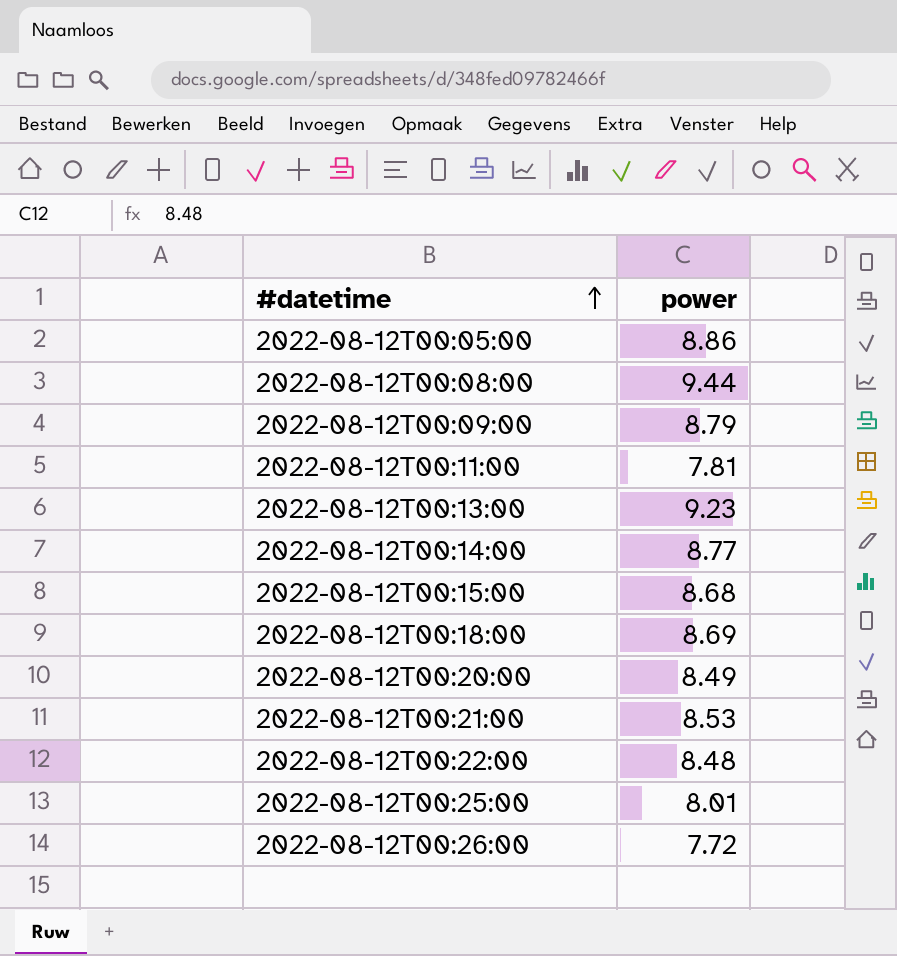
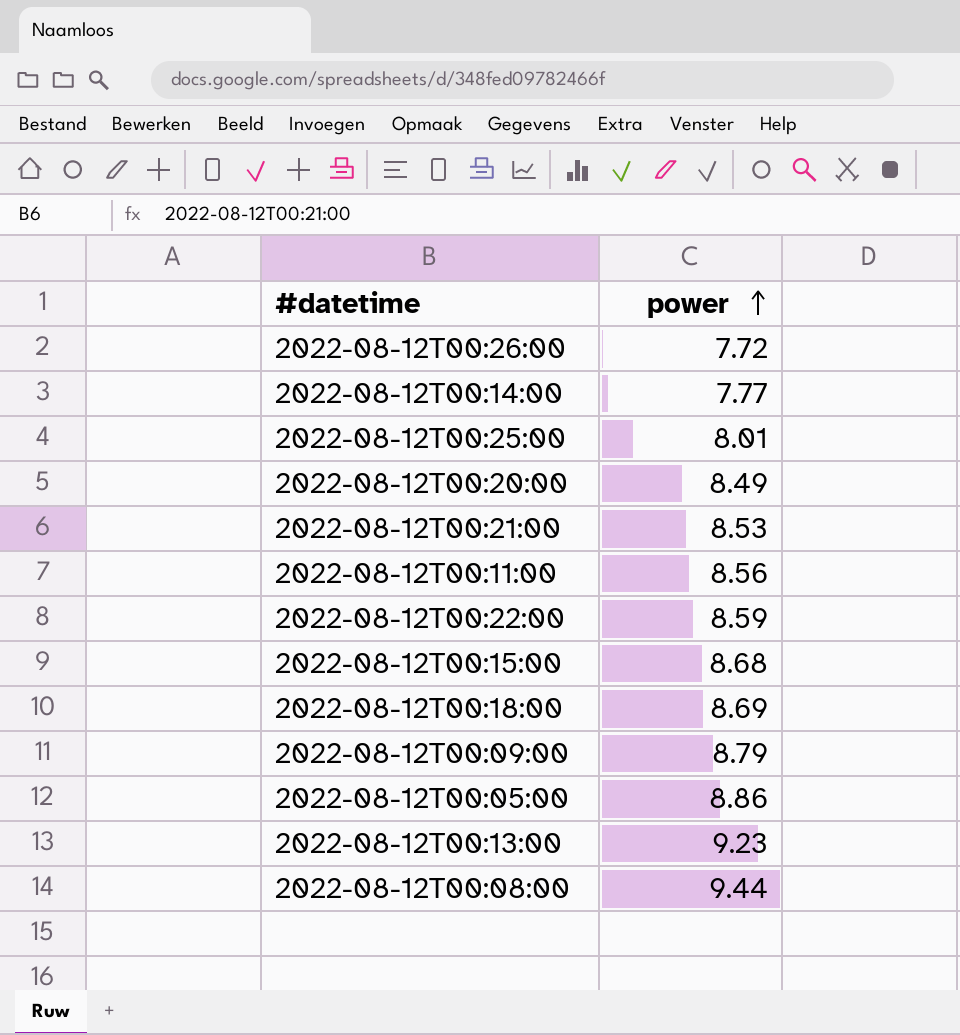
row order: #datetime ascending -> power ascending
2022-08-12T00:14:00 | power: 8.77 -> 7.77
2022-08-12T00:11:00 | power: 7.81 -> 8.56
2022-08-12T00:22:00 | power: 8.48 -> 8.59

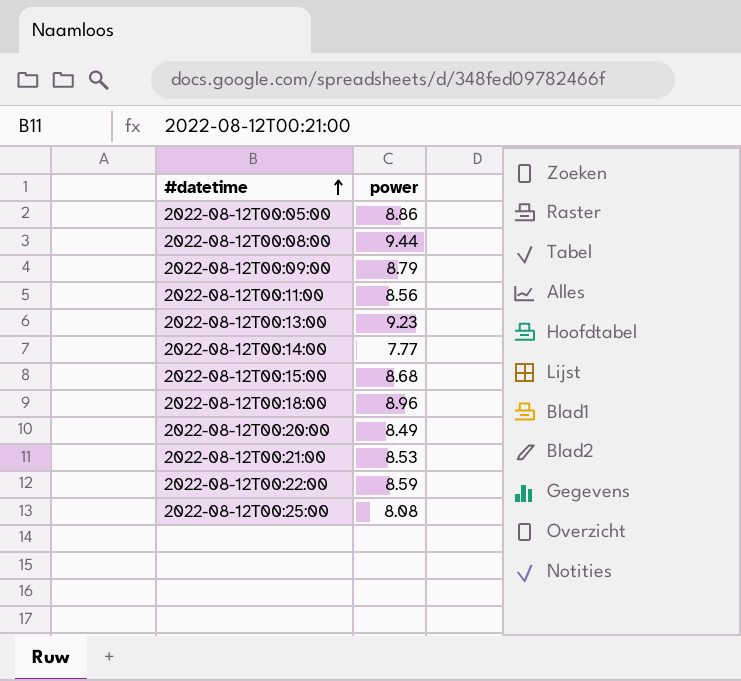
row order: power ascending -> #datetime ascending
row 2022-08-12T00:26:00: 7.72 -> none
2022-08-12T00:18:00 | power: 8.69 -> 8.96
2022-08-12T00:25:00 | power: 8.01 -> 8.08

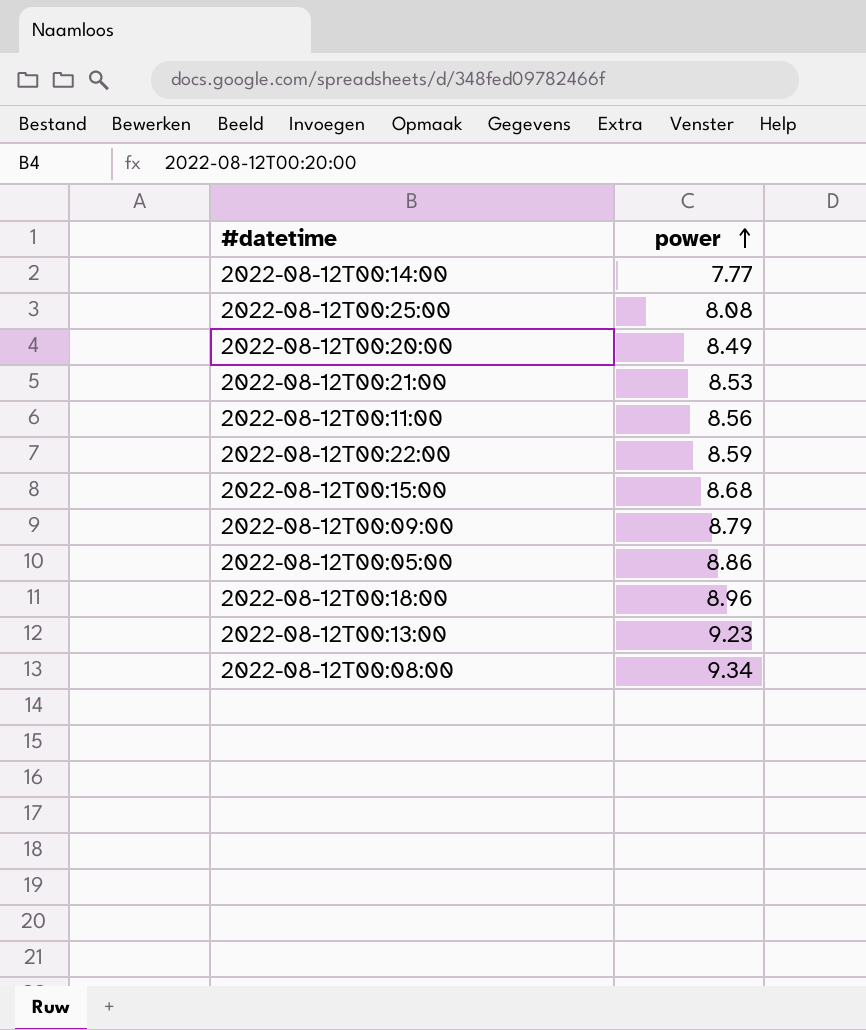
row order: #datetime ascending -> power ascending
2022-08-12T00:08:00 | power: 9.44 -> 9.34

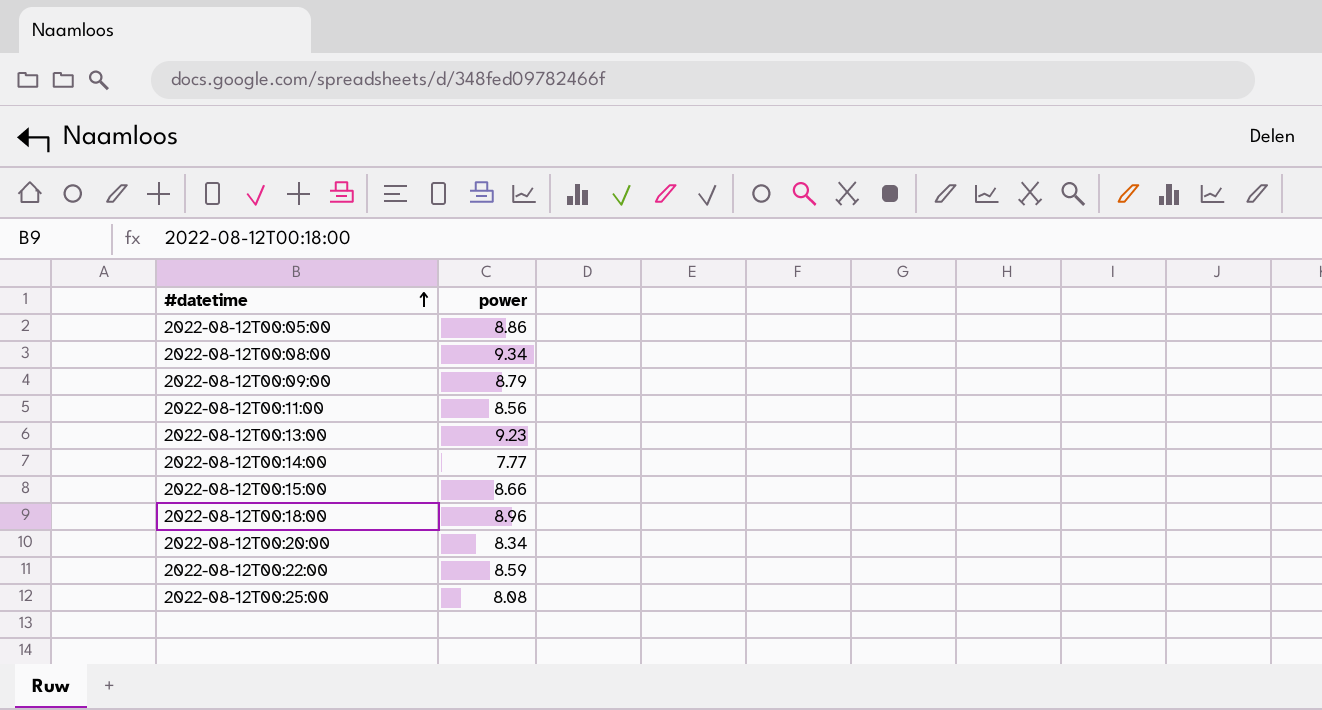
row order: power ascending -> #datetime ascending
row 2022-08-12T00:21:00: 8.53 -> none
2022-08-12T00:15:00 | power: 8.68 -> 8.66
2022-08-12T00:20:00 | power: 8.49 -> 8.34

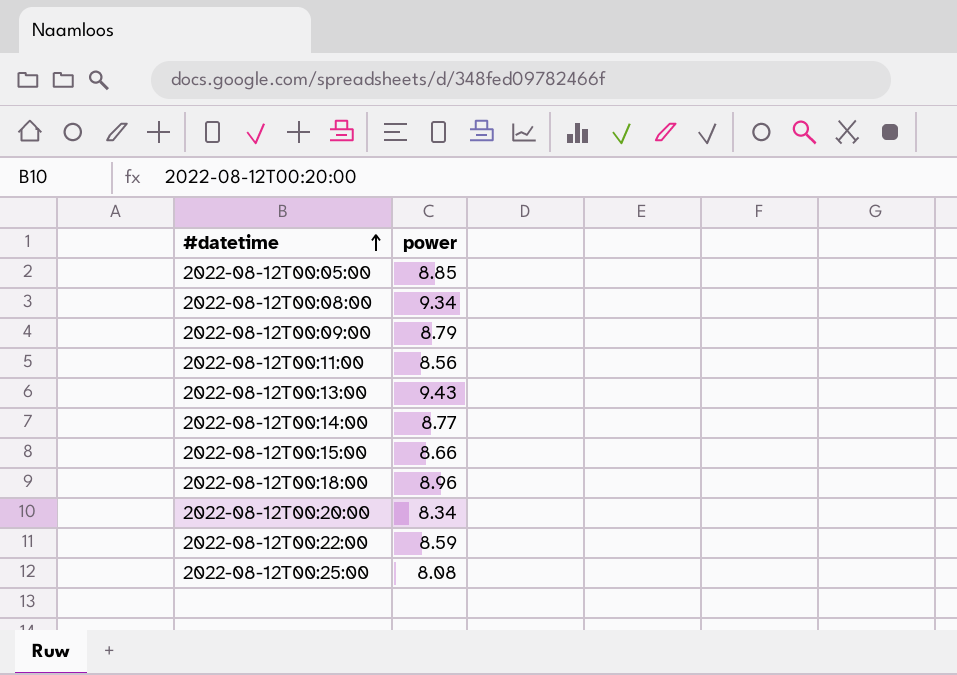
2022-08-12T00:05:00 | power: 8.86 -> 8.85
2022-08-12T00:13:00 | power: 9.23 -> 9.43
2022-08-12T00:14:00 | power: 7.77 -> 8.77

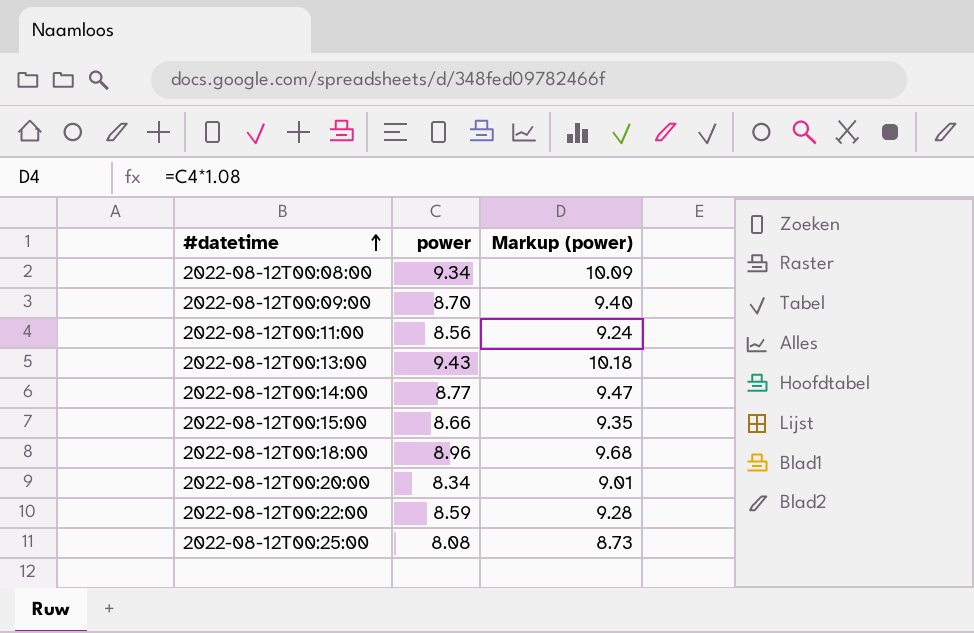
column Markup (power) | formula: none -> [power] * 1.08
row 2022-08-12T00:05:00: 8.85 -> none
2022-08-12T00:09:00 | power: 8.79 -> 8.70

